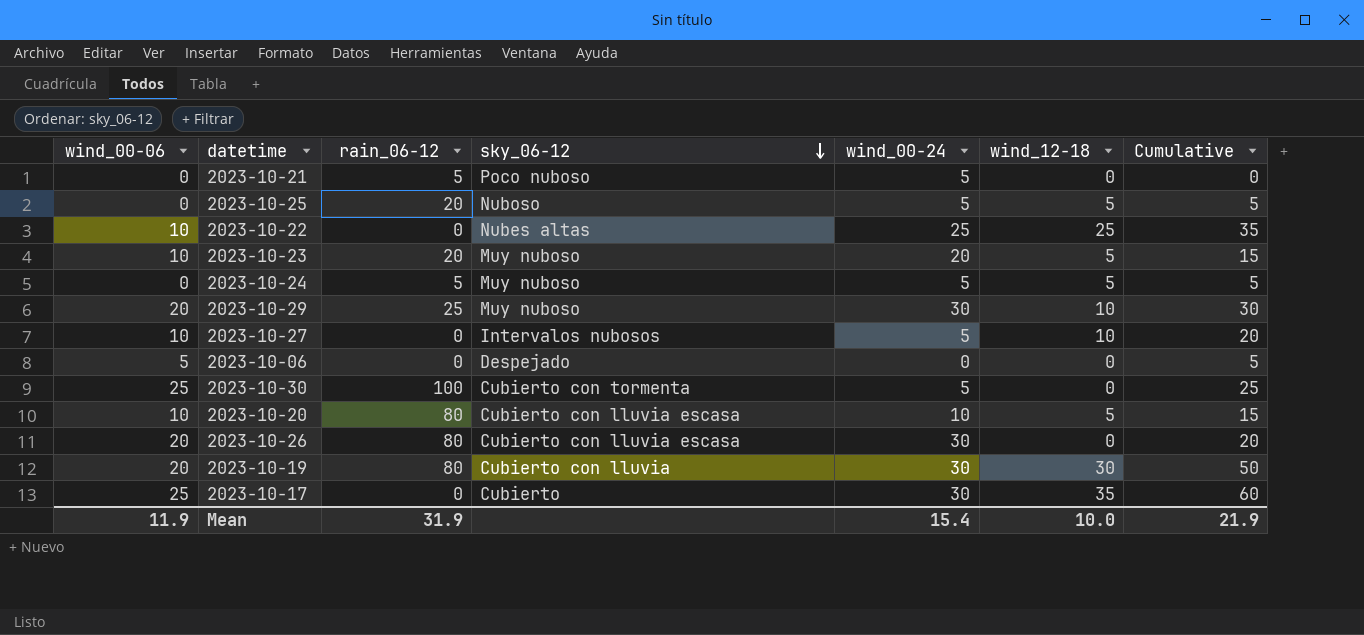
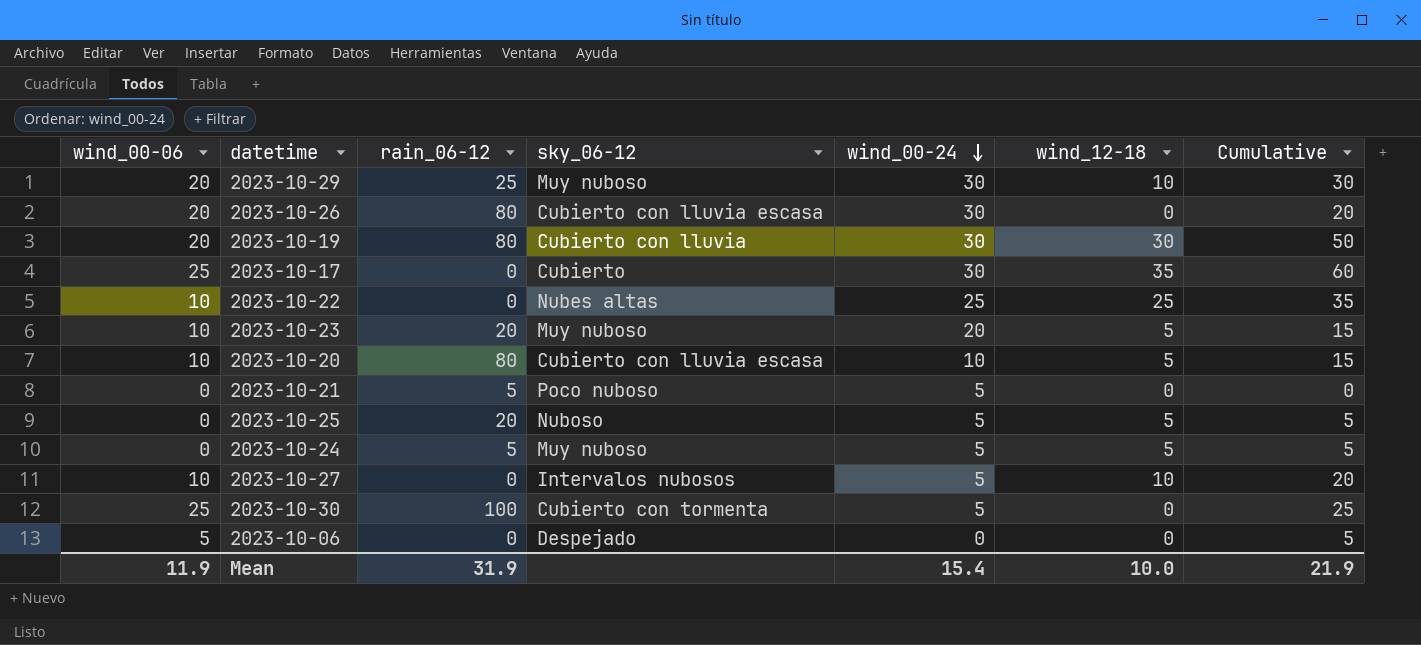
row order: sky_06-12 descending -> wind_00-24 descending

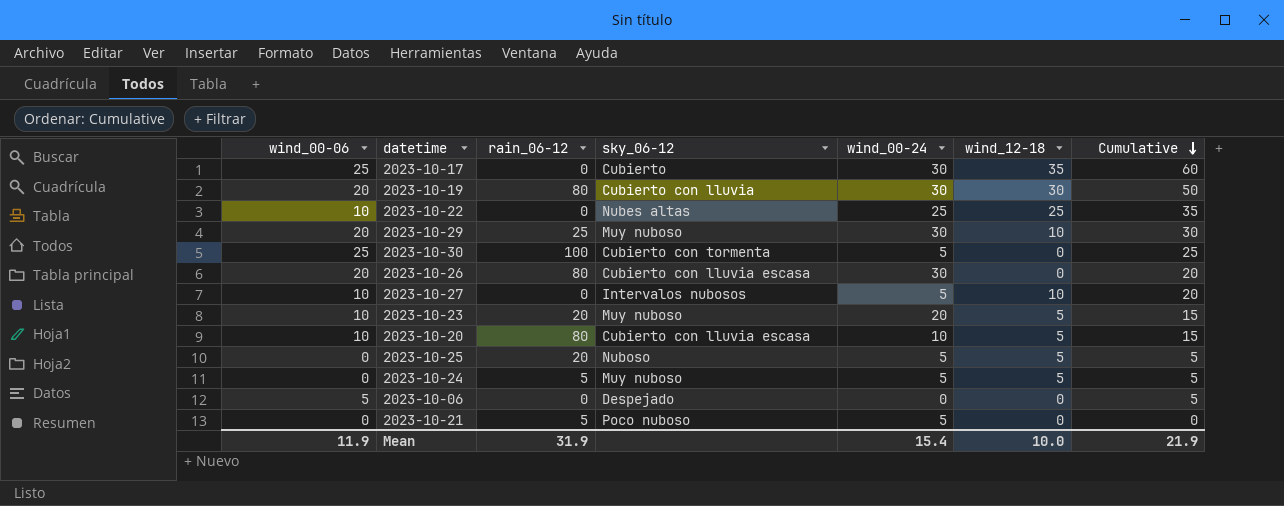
row order: wind_00-24 descending -> Cumulative descending

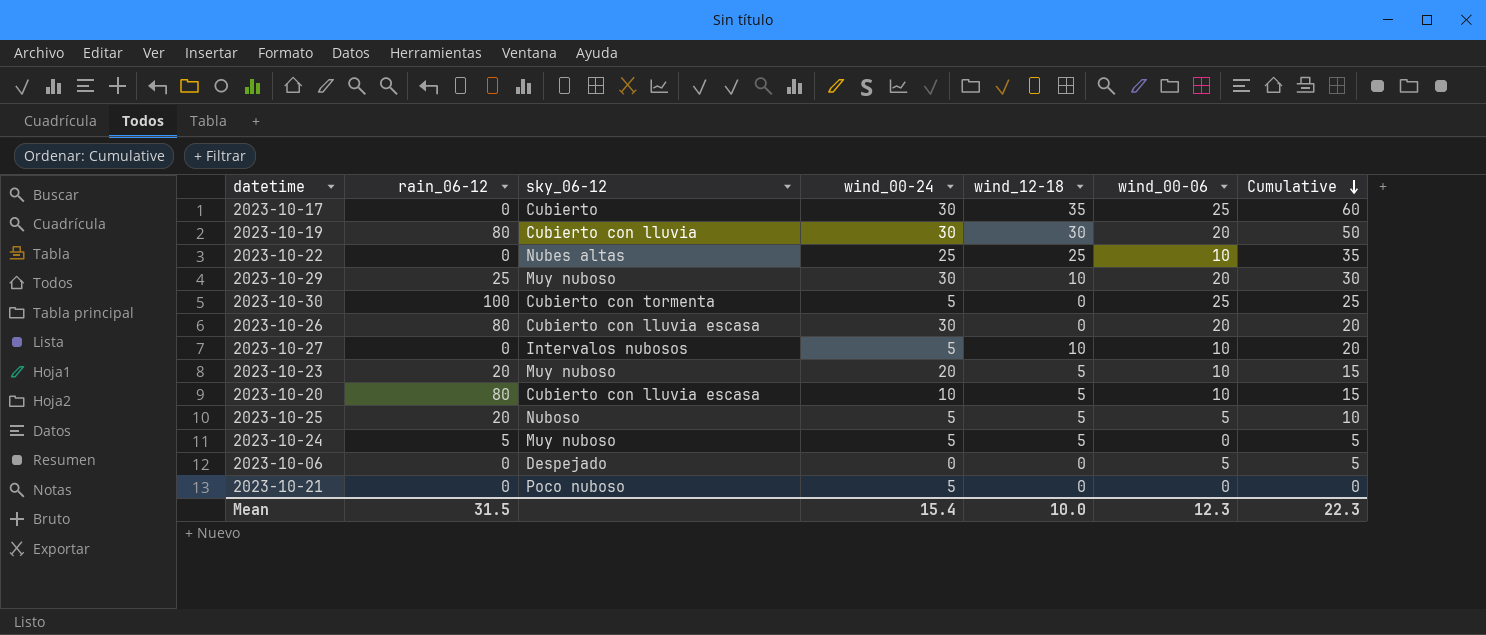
column wind_00-06 | position: 1 -> 6
2023-10-25 | wind_00-06: 0 -> 5
2023-10-25 | Cumulative: 5 -> 10
2023-10-21 | rain_06-12: 5 -> 0
Mean | rain_06-12: 31.9 -> 31.5
Mean | wind_00-06: 11.9 -> 12.3
Mean | Cumulative: 21.9 -> 22.3

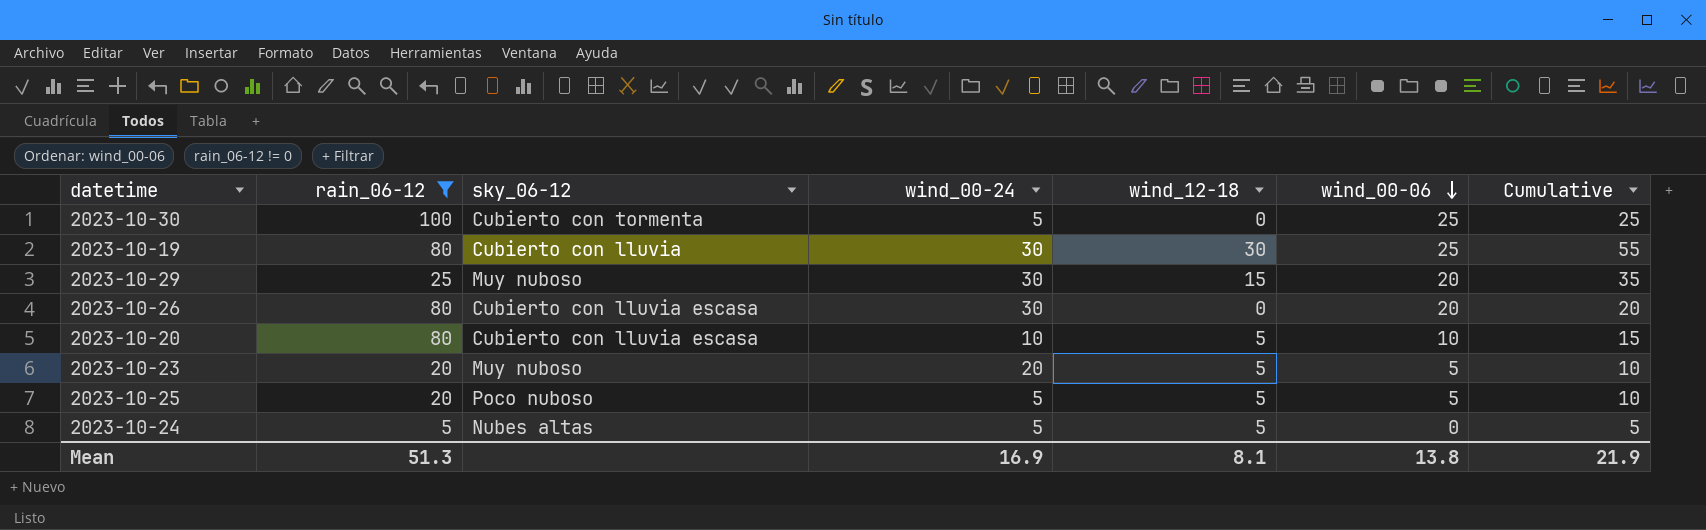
filter: none -> rain_06-12 != 0
row order: Cumulative descending -> wind_00-06 descending
2023-10-19 | wind_00-06: 20 -> 25
2023-10-19 | Cumulative: 50 -> 55
2023-10-29 | wind_12-18: 10 -> 15
2023-10-29 | Cumulative: 30 -> 35
2023-10-23 | wind_00-06: 10 -> 5
2023-10-23 | Cumulative: 15 -> 10
2023-10-25 | sky_06-12: Nuboso -> Poco nuboso
2023-10-24 | sky_06-12: Muy nuboso -> Nubes altas
Mean | rain_06-12: 31.5 -> 51.3
Mean | wind_00-24: 15.4 -> 16.9
Mean | wind_12-18: 10.0 -> 8.1
Mean | wind_00-06: 12.3 -> 13.8
Mean | Cumulative: 22.3 -> 21.9

